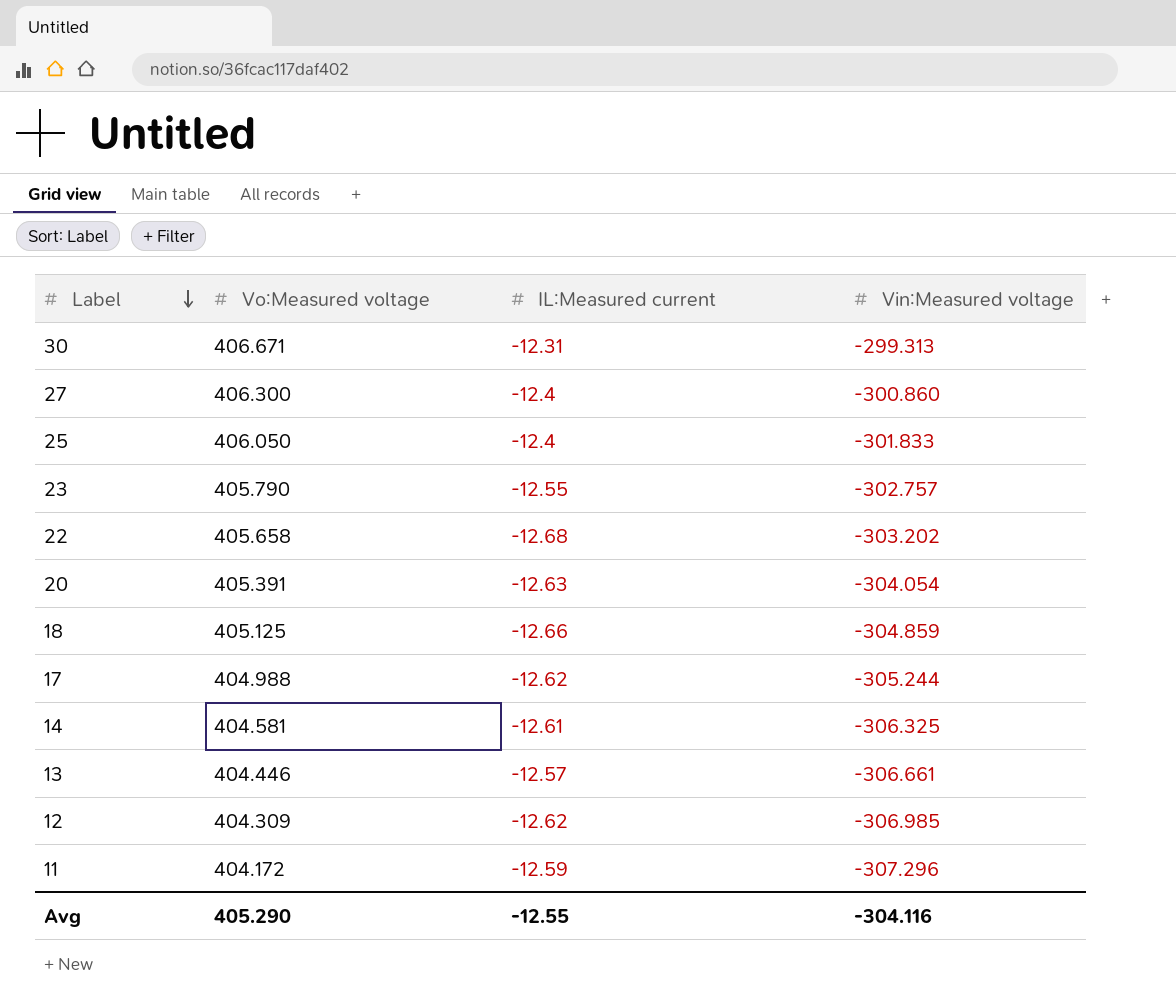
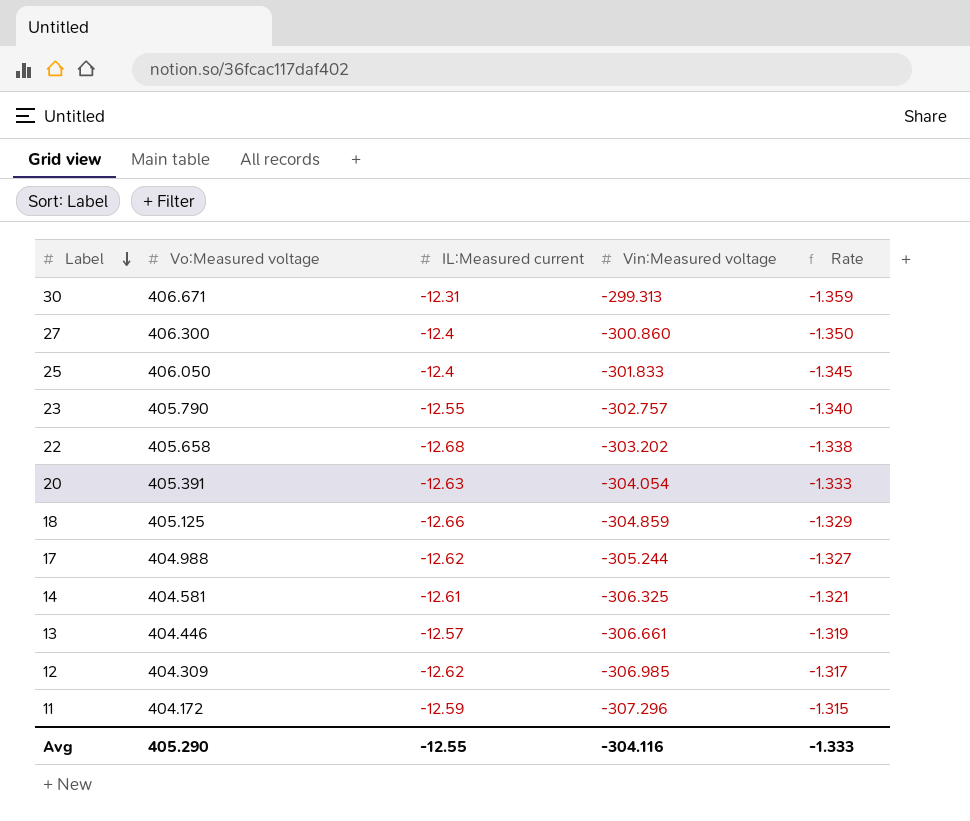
column Rate | formula: none -> [Vo:Measured voltage] / [Vin:Measured voltage]

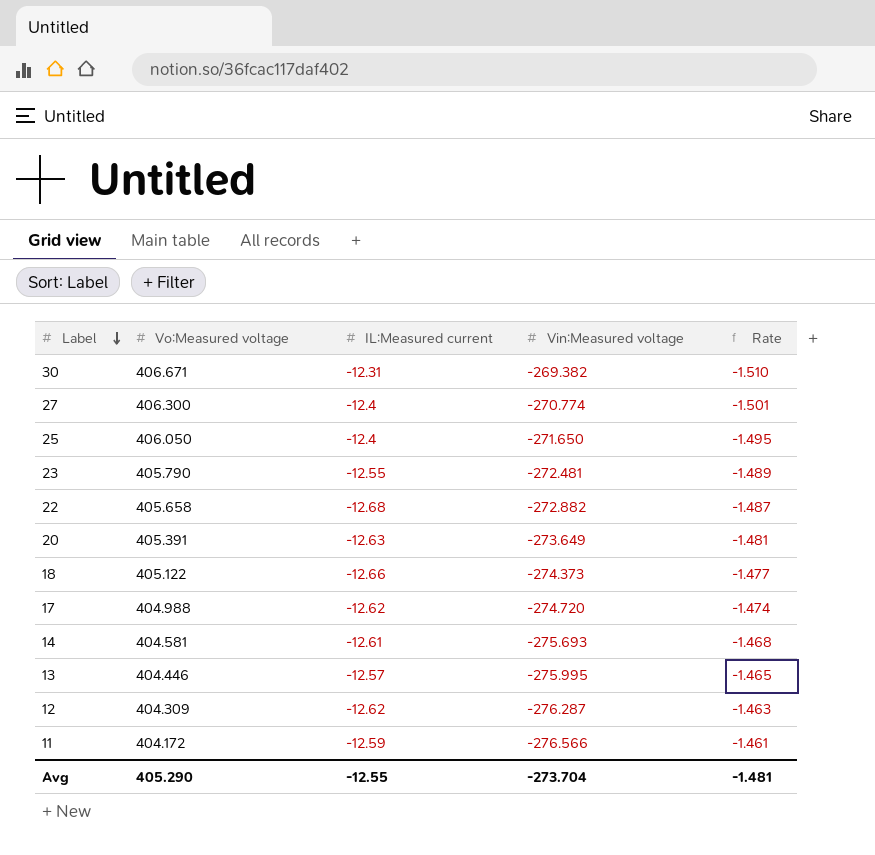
30 | Vin:Measured voltage: -299.313 -> -269.382
30 | Rate: -1.359 -> -1.510
27 | Vin:Measured voltage: -300.860 -> -270.774
27 | Rate: -1.350 -> -1.501
25 | Vin:Measured voltage: -301.833 -> -271.650
25 | Rate: -1.345 -> -1.495
23 | Vin:Measured voltage: -302.757 -> -272.481
23 | Rate: -1.340 -> -1.489
22 | Vin:Measured voltage: -303.202 -> -272.882
22 | Rate: -1.338 -> -1.487
20 | Vin:Measured voltage: -304.054 -> -273.649
20 | Rate: -1.333 -> -1.481
18 | Vo:Measured voltage: 405.125 -> 405.122
18 | Vin:Measured voltage: -304.859 -> -274.373
18 | Rate: -1.329 -> -1.477
17 | Vin:Measured voltage: -305.244 -> -274.720
17 | Rate: -1.327 -> -1.474
14 | Vin:Measured voltage: -306.325 -> -275.693
14 | Rate: -1.321 -> -1.468
13 | Vin:Measured voltage: -306.661 -> -275.995
13 | Rate: -1.319 -> -1.465
12 | Vin:Measured voltage: -306.985 -> -276.287
12 | Rate: -1.317 -> -1.463
11 | Vin:Measured voltage: -307.296 -> -276.566
11 | Rate: -1.315 -> -1.461
Avg | Vin:Measured voltage: -304.116 -> -273.704
Avg | Rate: -1.333 -> -1.481

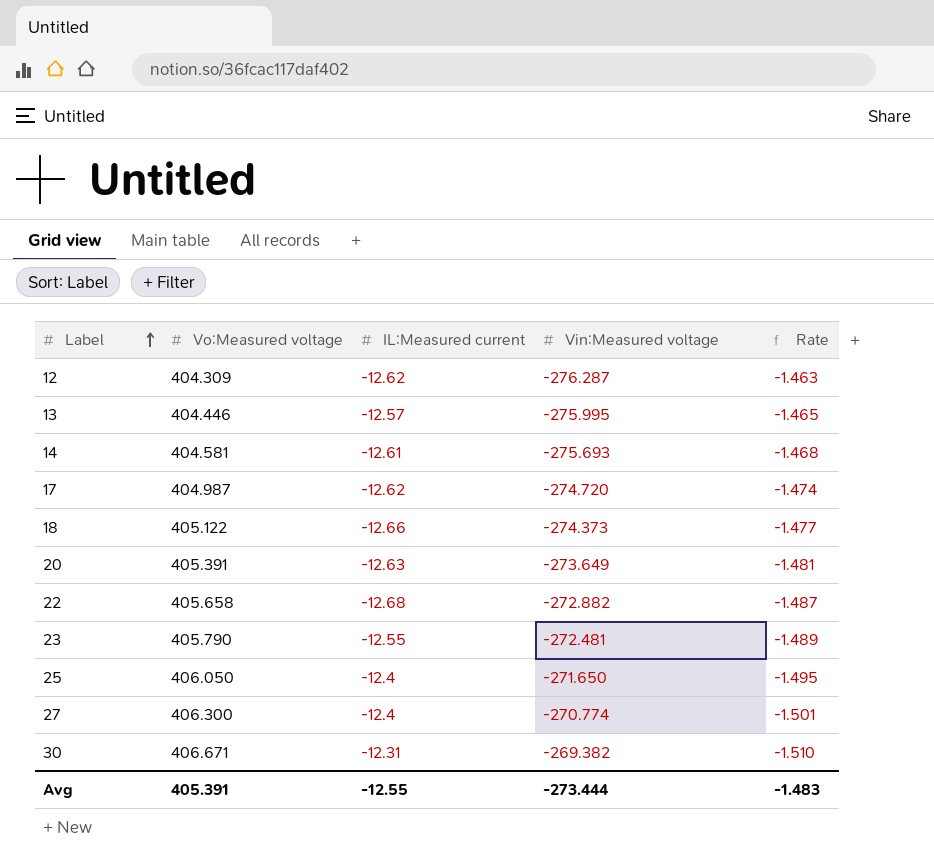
row order: Label descending -> Label ascending
row 11: 404.172 | -12.59 | -276.566 | -1.461 -> none
17 | Vo:Measured voltage: 404.988 -> 404.987
Avg | Vo:Measured voltage: 405.290 -> 405.391
Avg | Vin:Measured voltage: -273.704 -> -273.444
Avg | Rate: -1.481 -> -1.483

